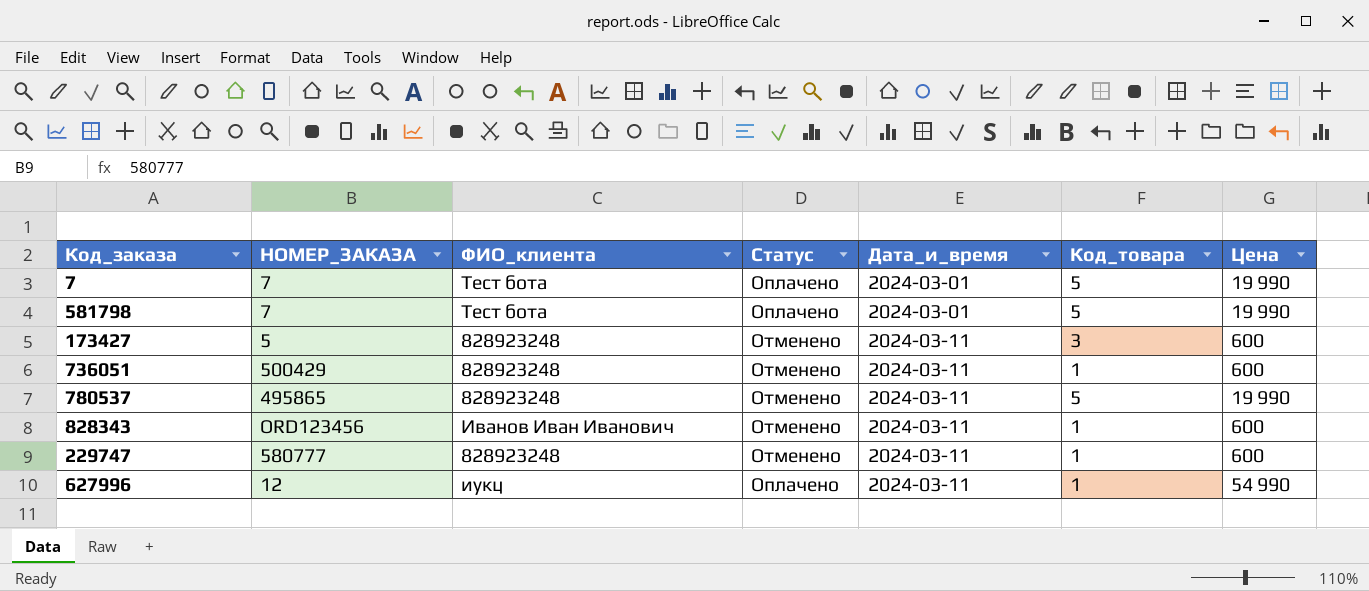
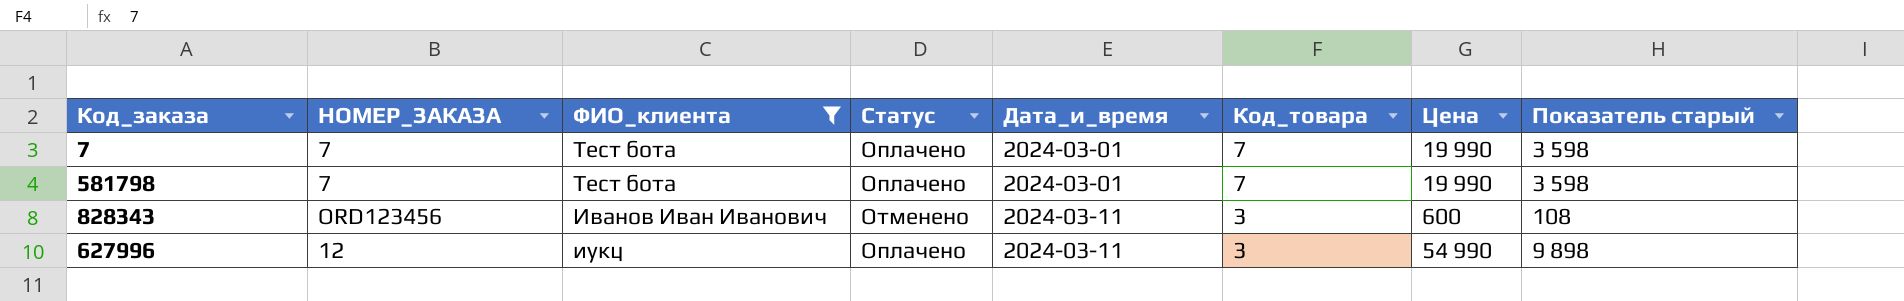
filter: none -> ФИО_клиента != 828923248
column Показатель старый | formula: none -> [Цена] * 0,18
7 | Код_товара: 5 -> 7
581798 | Код_товара: 5 -> 7
828343 | Код_товара: 1 -> 3
627996 | Код_товара: 1 -> 3

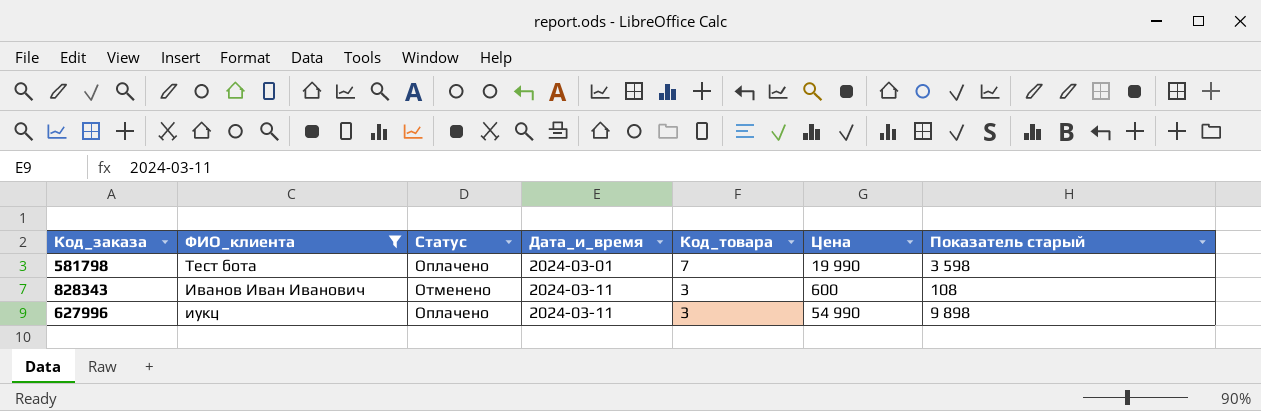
column НОМЕР_ЗАКАЗА | position: 2 -> none
row 7: 7 | Тест бота | Оплачено | 2024-03-01 | 7 | 19 990 | 3 598 -> none

